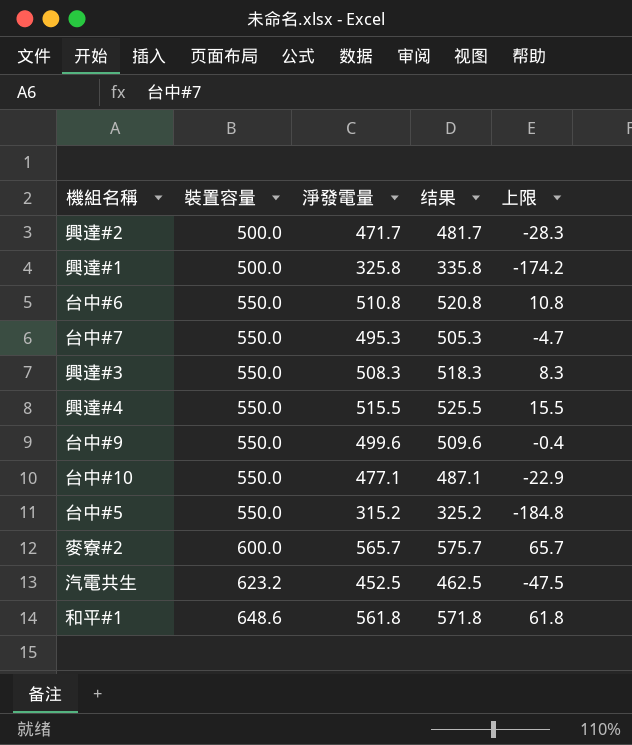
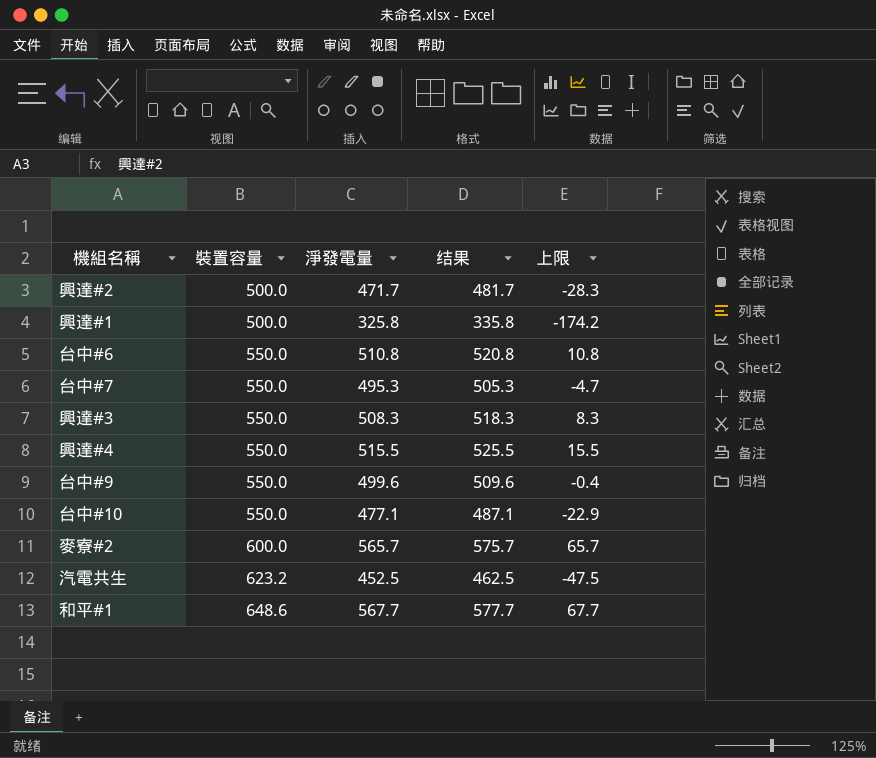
row 台中#5: 550.0 | 315.2 | 325.2 | -184.8 -> none
和平#1 | 淨發電量: 561.8 -> 567.7
和平#1 | 结果: 571.8 -> 577.7
和平#1 | 上限: 61.8 -> 67.7

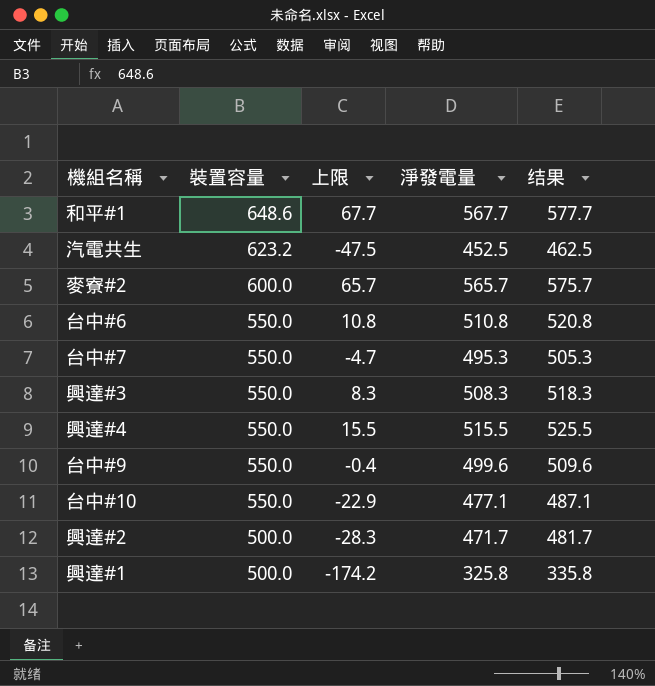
row order: 裝置容量 ascending -> 裝置容量 descending
column 上限 | position: 5 -> 3

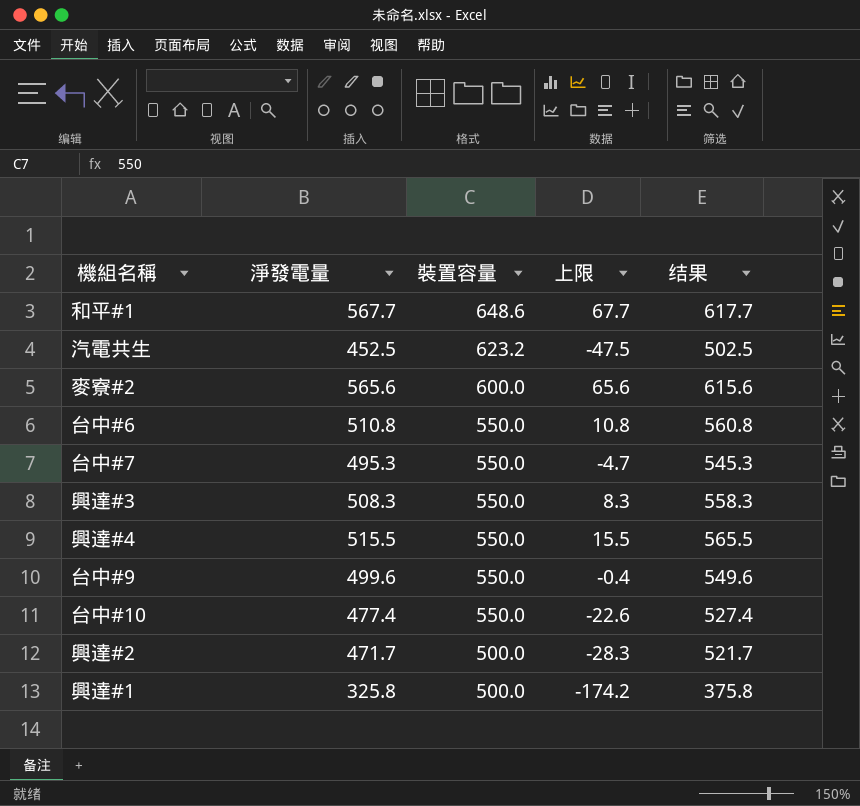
column 淨發電量 | position: 4 -> 2
column 结果 | formula: [淨發電量] + 10 -> [淨發電量] + 50
麥寮#2 | 淨發電量: 565.7 -> 565.6
麥寮#2 | 上限: 65.7 -> 65.6
台中#10 | 淨發電量: 477.1 -> 477.4
台中#10 | 上限: -22.9 -> -22.6

